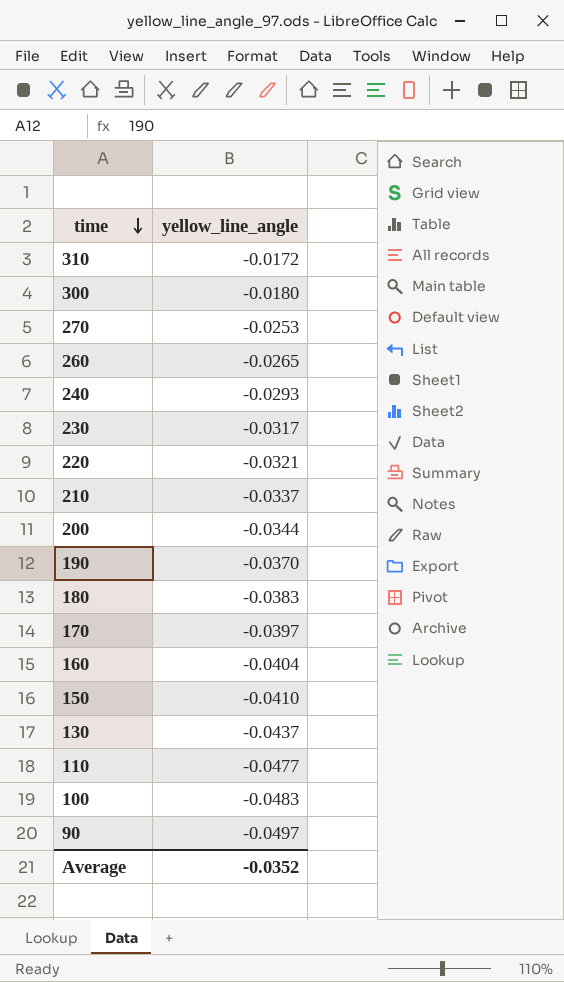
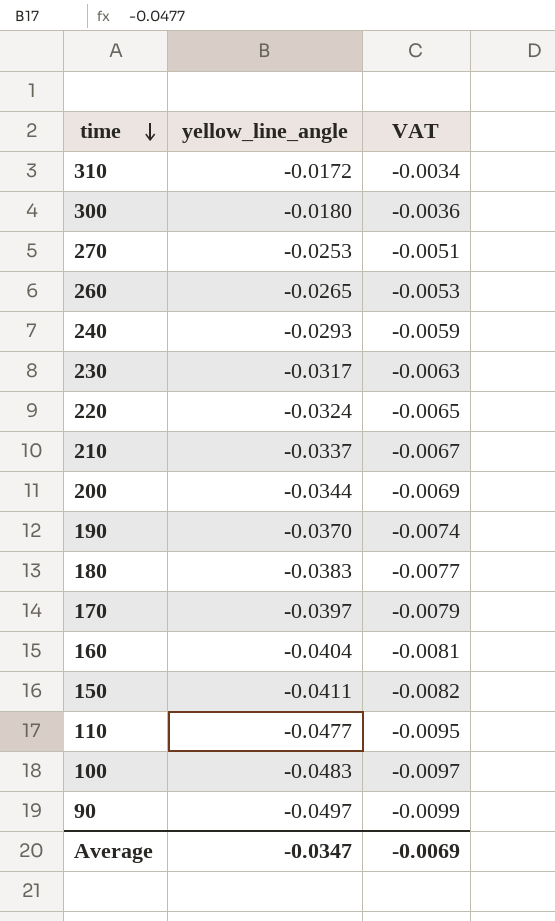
column VAT | formula: none -> [yellow_line_angle] * 0.2
row 130: -0.0437 -> none
220 | yellow_line_angle: -0.0321 -> -0.0324
150 | yellow_line_angle: -0.0410 -> -0.0411
Average | yellow_line_angle: -0.0352 -> -0.0347

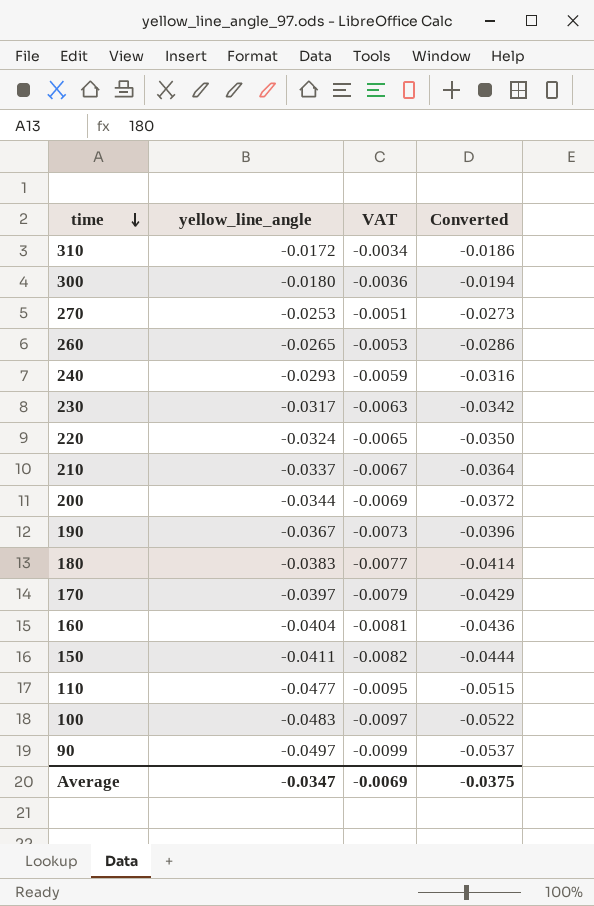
column Converted | formula: none -> [yellow_line_angle] * 1.08
190 | yellow_line_angle: -0.0370 -> -0.0367
190 | VAT: -0.0074 -> -0.0073

